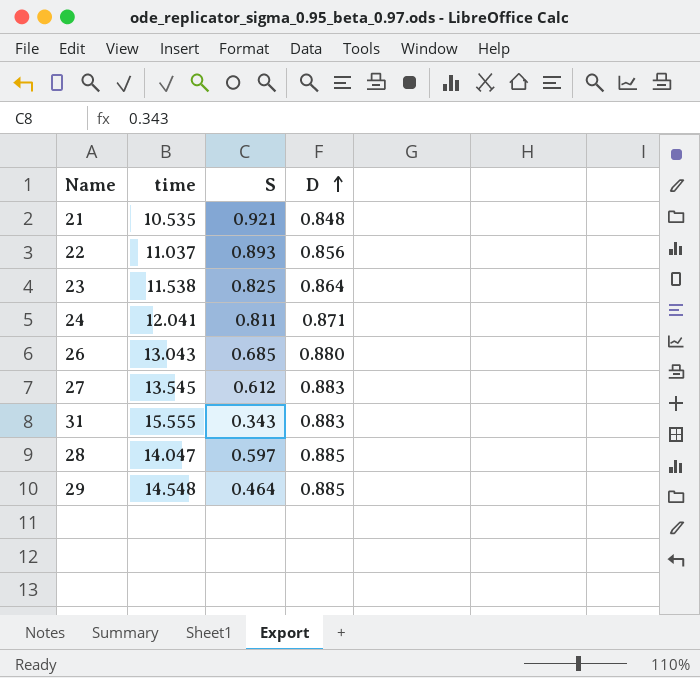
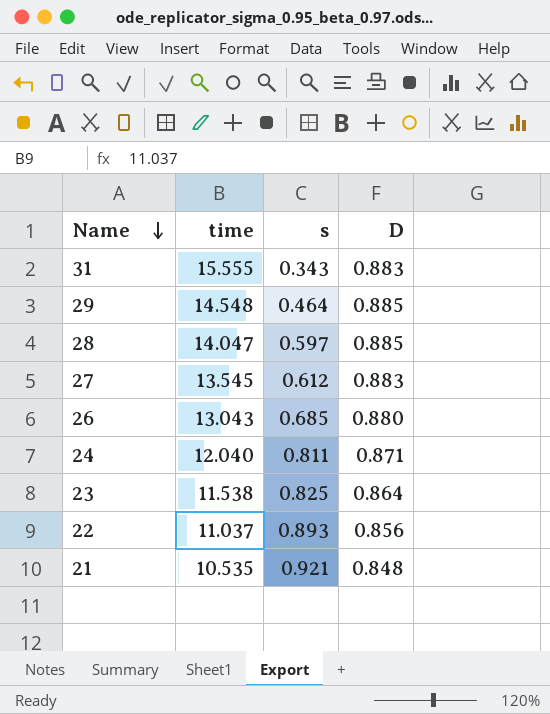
row order: D ascending -> Name descending
column name: S -> s
24 | time: 12.041 -> 12.040

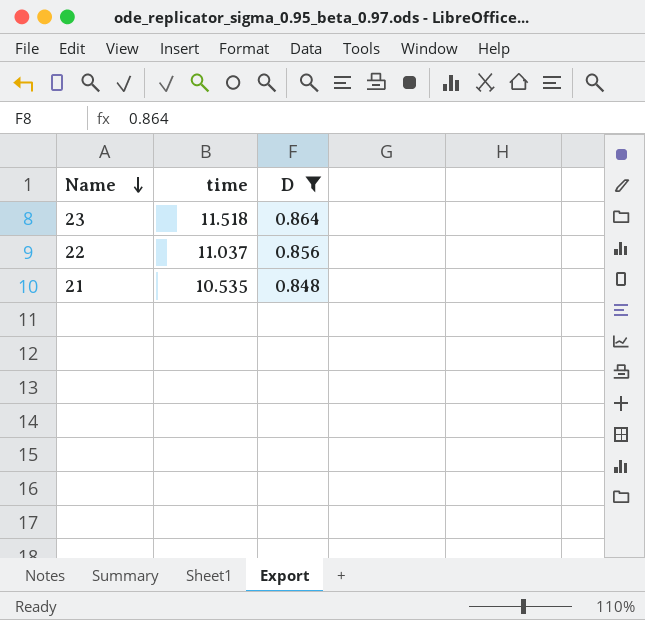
filter: none -> D <= 0.864
column s | position: 3 -> none
23 | time: 11.538 -> 11.518

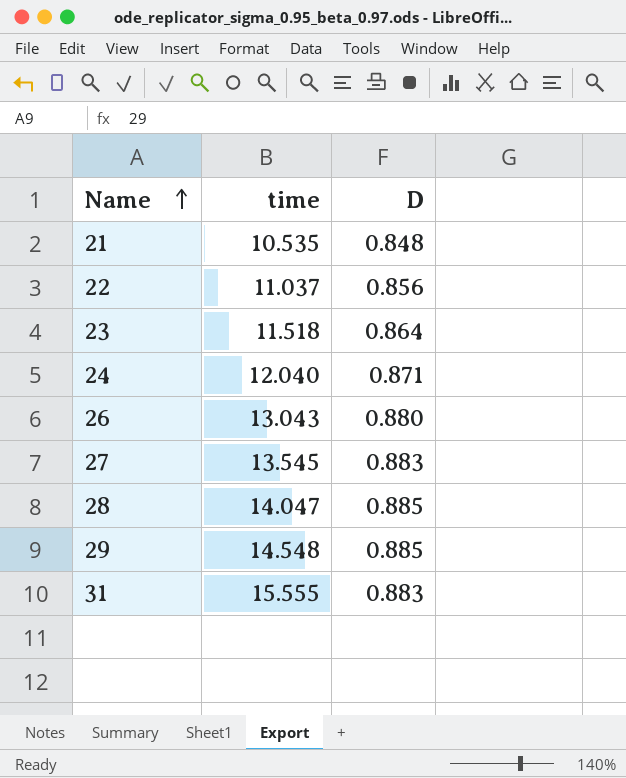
filter: D <= 0.864 -> none
row order: Name descending -> Name ascending

